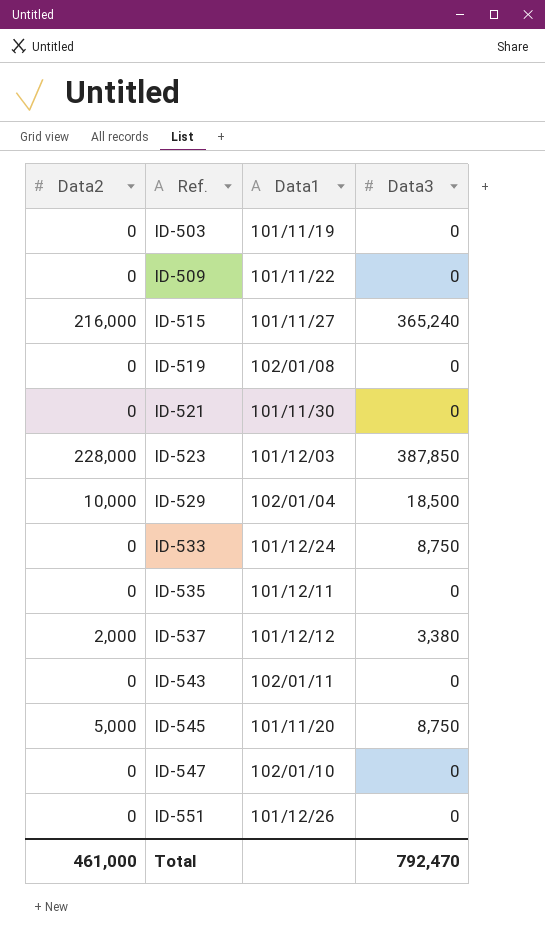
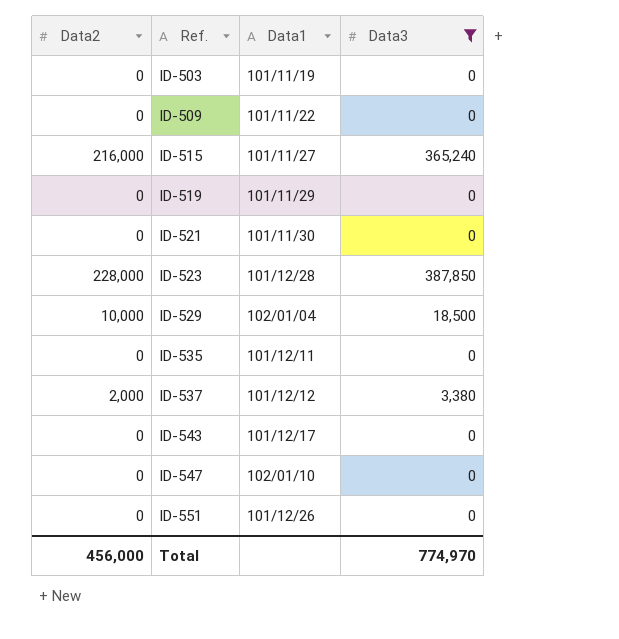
filter: none -> Data3 != 8,750
ID-519 | Data1: 102/01/08 -> 101/11/29
ID-523 | Data1: 101/12/03 -> 101/12/28
ID-543 | Data1: 102/01/11 -> 101/12/17
Total | Data2: 461,000 -> 456,000
Total | Data3: 792,470 -> 774,970

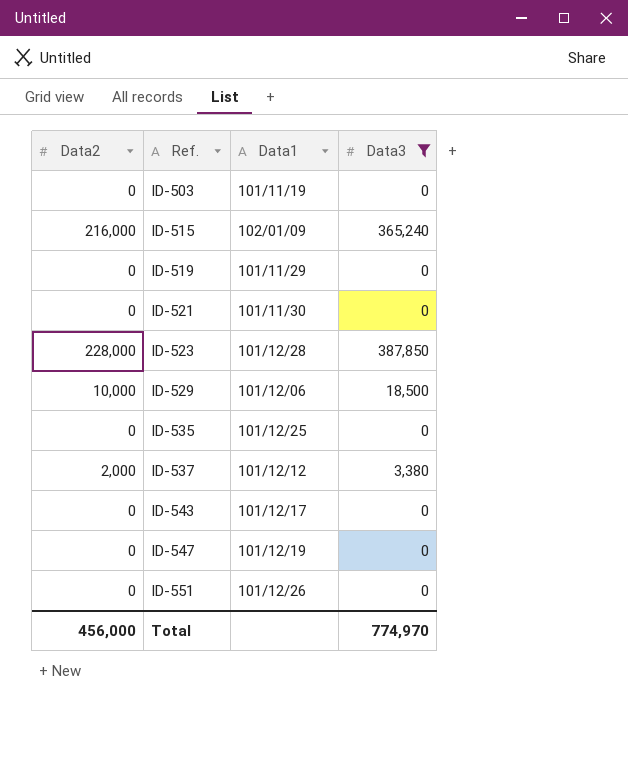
row ID-509: 0 | 101/11/22 | 0 -> none
ID-515 | Data1: 101/11/27 -> 102/01/09
ID-529 | Data1: 102/01/04 -> 101/12/06
ID-535 | Data1: 101/12/11 -> 101/12/25
ID-547 | Data1: 102/01/10 -> 101/12/19

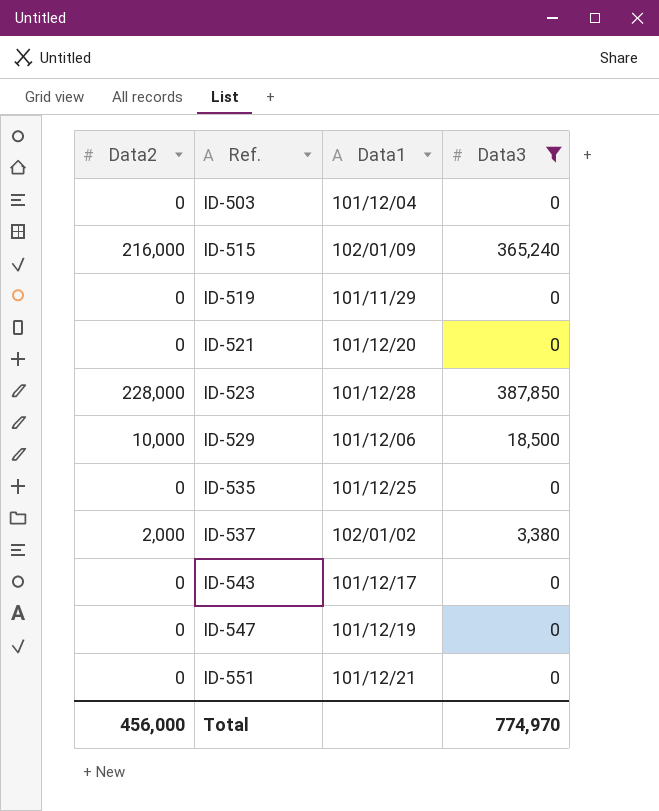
ID-503 | Data1: 101/11/19 -> 101/12/04
ID-521 | Data1: 101/11/30 -> 101/12/20
ID-537 | Data1: 101/12/12 -> 102/01/02
ID-551 | Data1: 101/12/26 -> 101/12/21

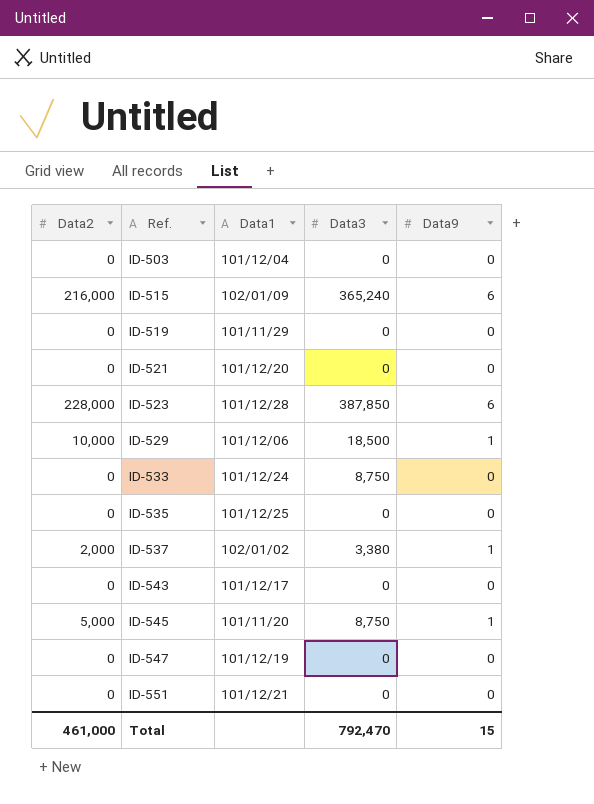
filter: Data3 != 8,750 -> none
column Data9 | position: none -> 5
Total | Data2: 456,000 -> 461,000
Total | Data3: 774,970 -> 792,470

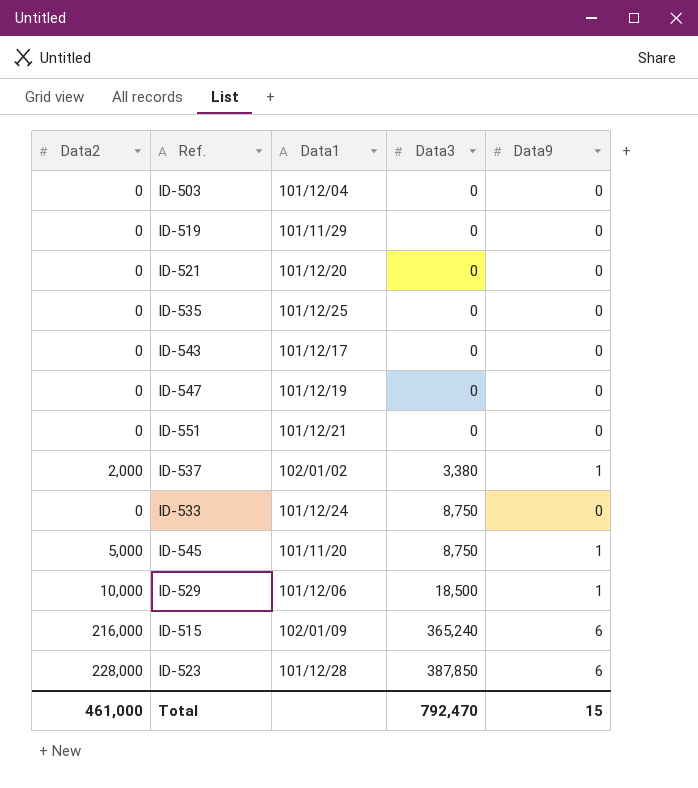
row order: Ref. ascending -> Data3 ascending

